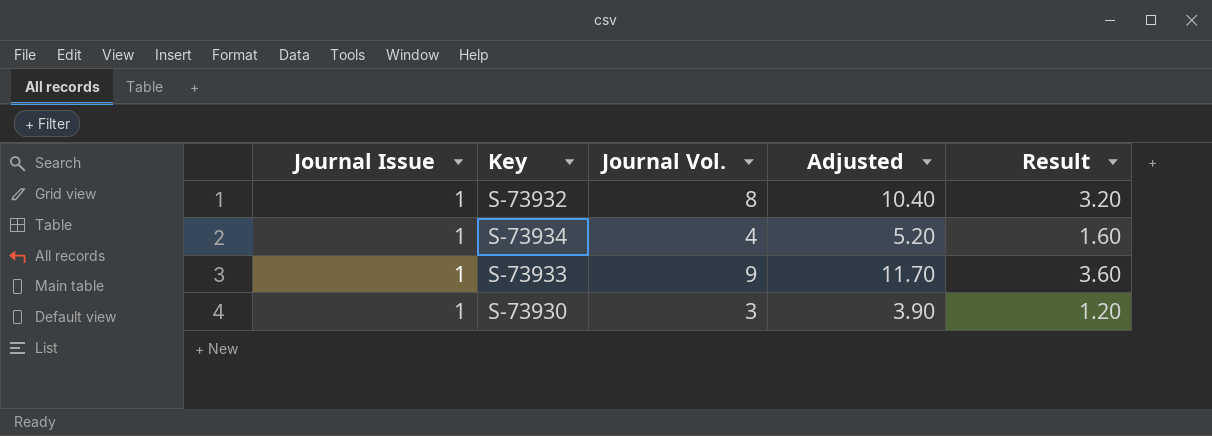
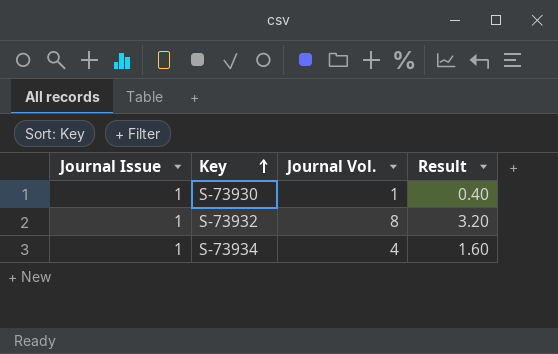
row order: none -> Key ascending
column Adjusted | formula: [Journal Vol.] * 1.3 -> none
row S-73933: 1 | 9 | 11.70 | 3.60 -> none
S-73930 | Journal Vol.: 3 -> 1
S-73930 | Result: 1.20 -> 0.40

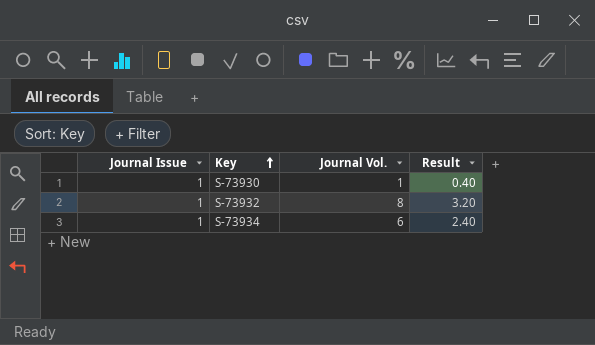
S-73934 | Journal Vol.: 4 -> 6
S-73934 | Result: 1.60 -> 2.40

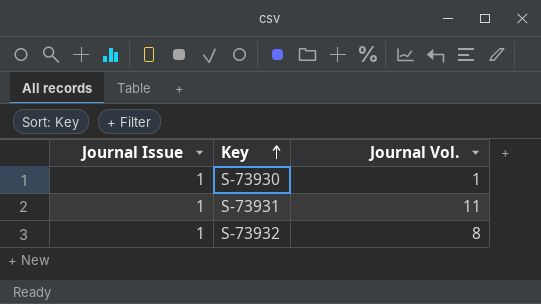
column Result | formula: [Journal Vol.] * 0.4 -> none
row S-73934: 1 | 6 | 2.40 -> none
row S-73931: none -> 1 | 11

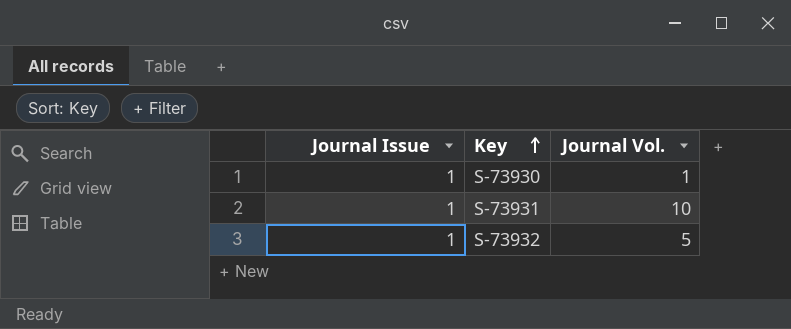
S-73931 | Journal Vol.: 11 -> 10
S-73932 | Journal Vol.: 8 -> 5

